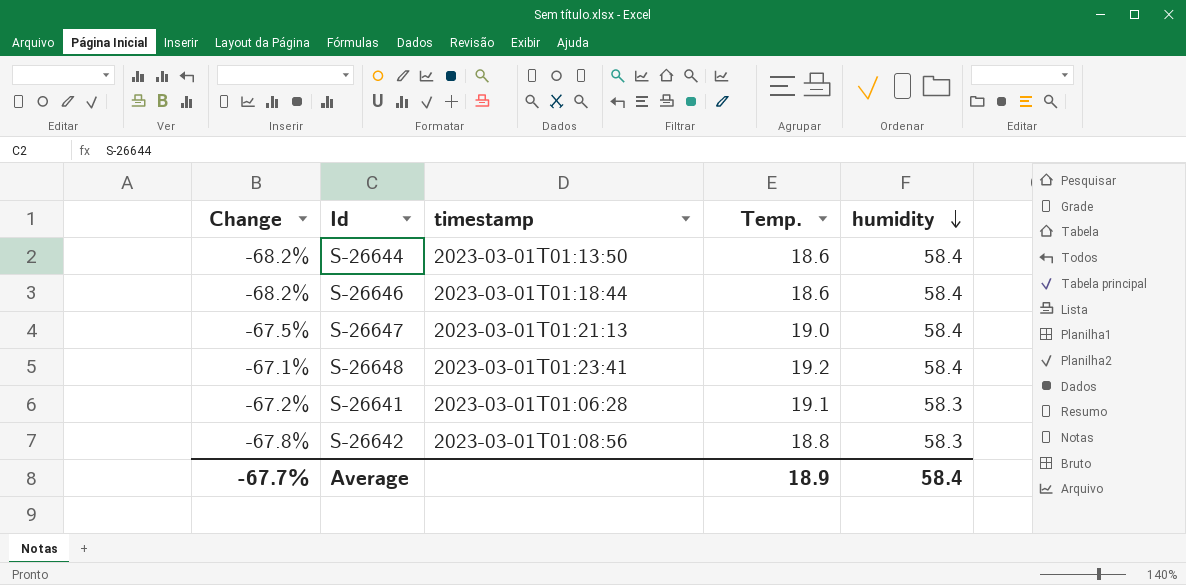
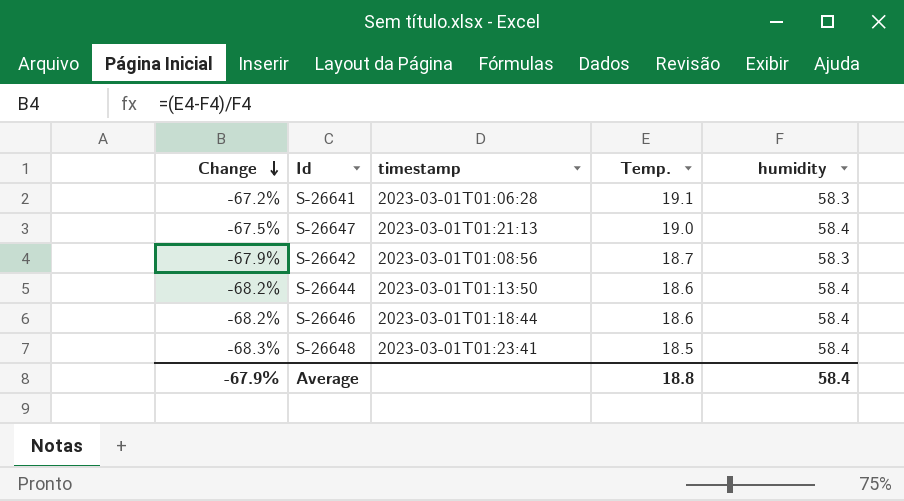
row order: humidity descending -> Change descending
S-26642 | Change: -67.8% -> -67.9%
S-26642 | Temp.: 18.8 -> 18.7
S-26648 | Change: -67.1% -> -68.3%
S-26648 | Temp.: 19.2 -> 18.5
Average | Change: -67.7% -> -67.9%
Average | Temp.: 18.9 -> 18.8

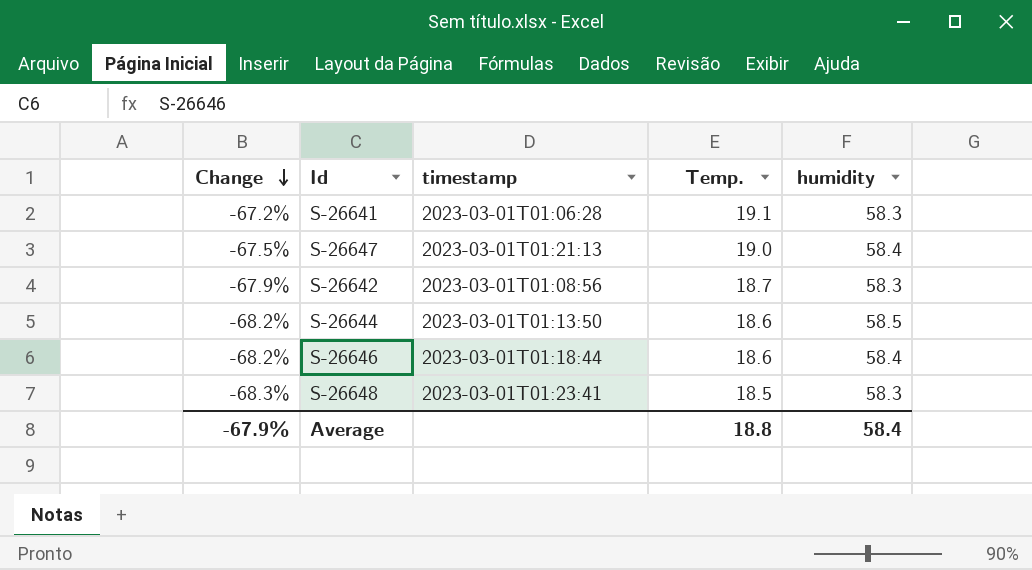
S-26644 | humidity: 58.4 -> 58.5
S-26648 | humidity: 58.4 -> 58.3

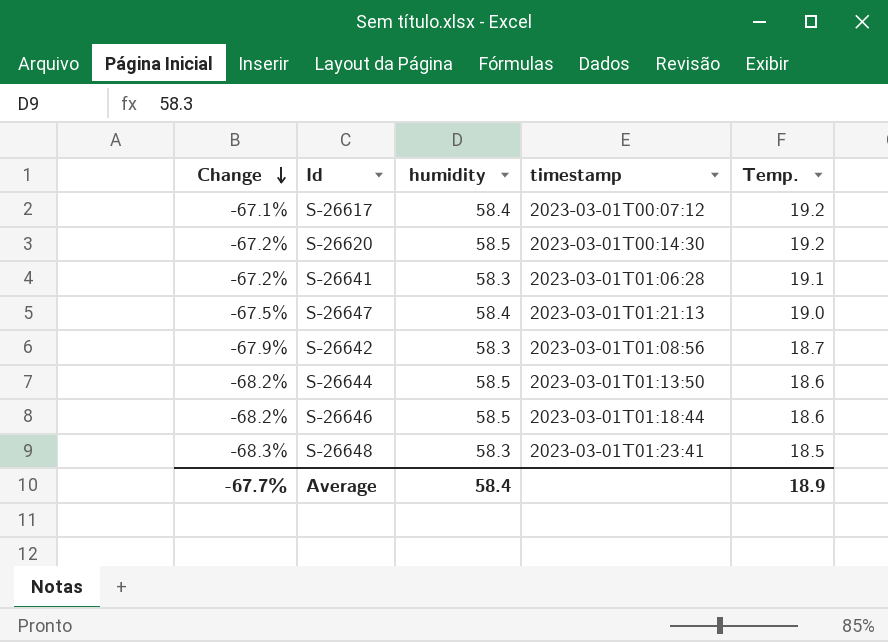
column humidity | position: 5 -> 3
row S-26617: none -> -67.1% | 58.4 | 2023-03-01T00:07:12 | 19.2
row S-26620: none -> -67.2% | 58.5 | 2023-03-01T00:14:30 | 19.2
S-26646 | humidity: 58.4 -> 58.5
Average | Change: -67.9% -> -67.7%
Average | Temp.: 18.8 -> 18.9

